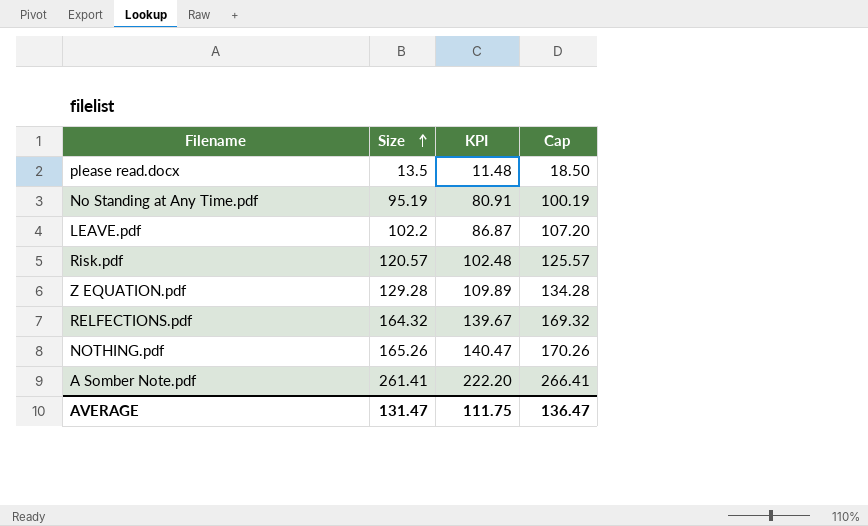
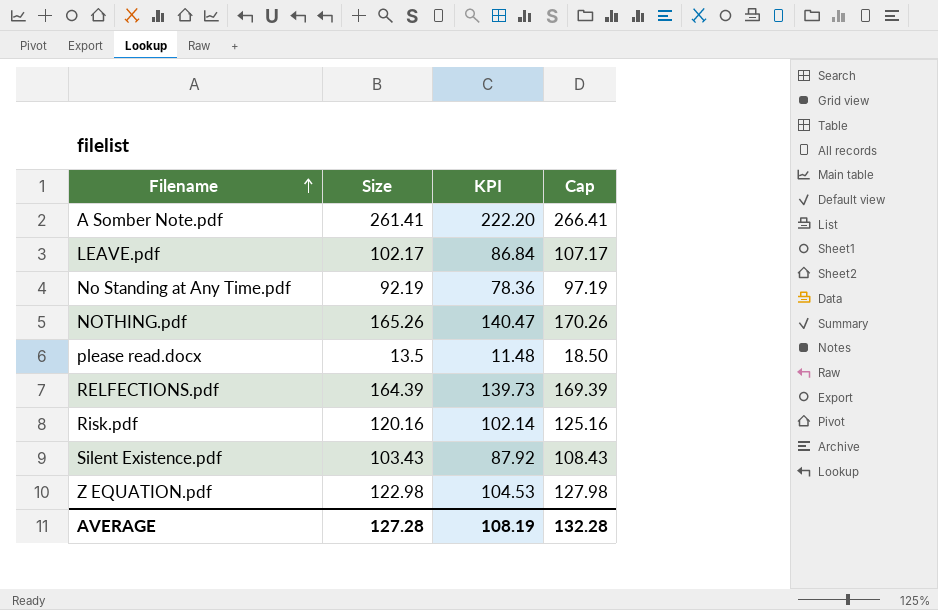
row order: Size ascending -> Filename ascending
LEAVE.pdf | Size: 102.2 -> 102.17
LEAVE.pdf | KPI: 86.87 -> 86.84
LEAVE.pdf | Cap: 107.20 -> 107.17
No Standing at Any Time.pdf | Size: 95.19 -> 92.19
No Standing at Any Time.pdf | KPI: 80.91 -> 78.36
No Standing at Any Time.pdf | Cap: 100.19 -> 97.19
RELFECTIONS.pdf | Size: 164.32 -> 164.39
RELFECTIONS.pdf | KPI: 139.67 -> 139.73
RELFECTIONS.pdf | Cap: 169.32 -> 169.39
Risk.pdf | Size: 120.57 -> 120.16
Risk.pdf | KPI: 102.48 -> 102.14
Risk.pdf | Cap: 125.57 -> 125.16
row Silent Existence.pdf: none -> 103.43 | 87.92 | 108.43
Z EQUATION.pdf | Size: 129.28 -> 122.98
Z EQUATION.pdf | KPI: 109.89 -> 104.53
Z EQUATION.pdf | Cap: 134.28 -> 127.98
AVERAGE | Size: 131.47 -> 127.28
AVERAGE | KPI: 111.75 -> 108.19
AVERAGE | Cap: 136.47 -> 132.28

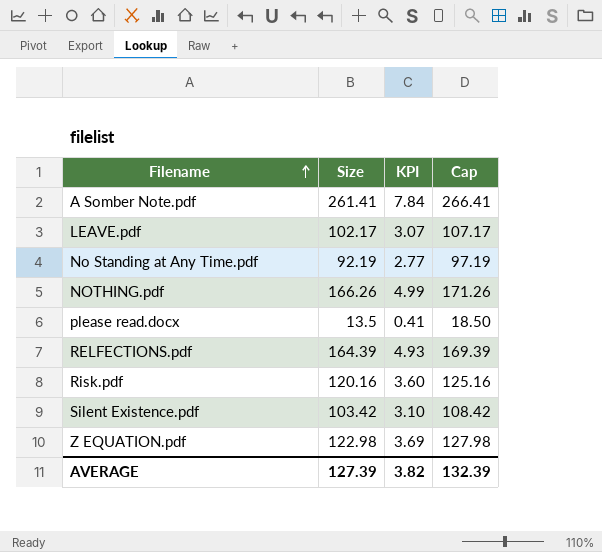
column KPI | formula: [Size] * 0.85 -> [Size] * 0.03
NOTHING.pdf | Size: 165.26 -> 166.26
NOTHING.pdf | Cap: 170.26 -> 171.26
Silent Existence.pdf | Size: 103.43 -> 103.42
Silent Existence.pdf | Cap: 108.43 -> 108.42
AVERAGE | Size: 127.28 -> 127.39
AVERAGE | KPI: 108.19 -> 3.82
AVERAGE | Cap: 132.28 -> 132.39

